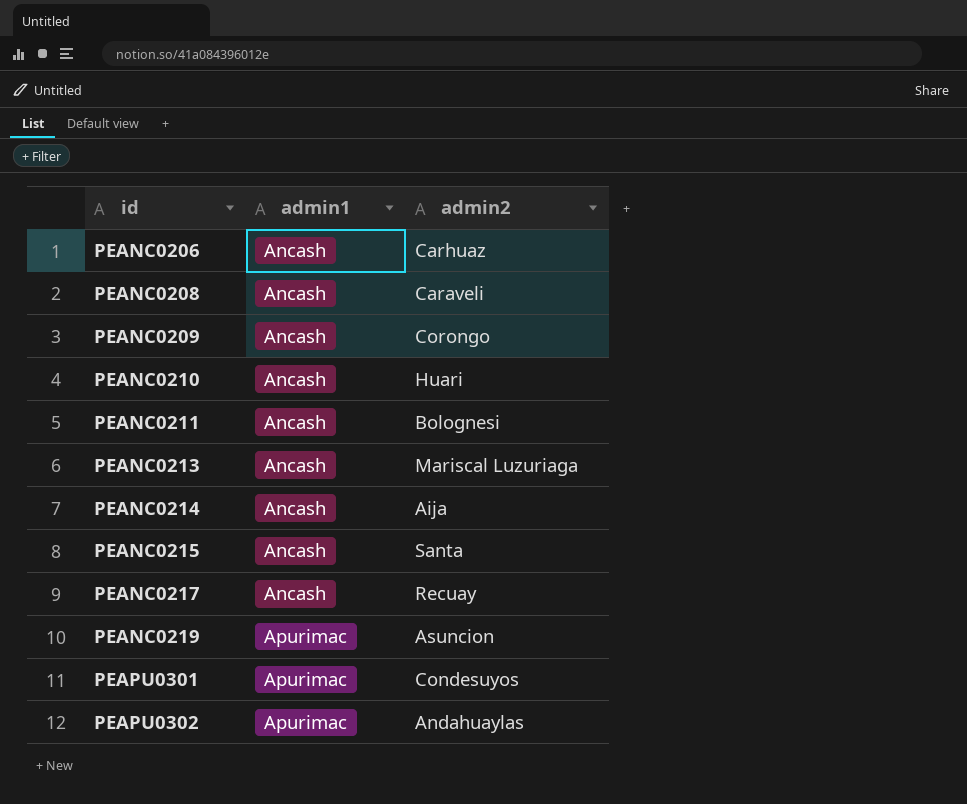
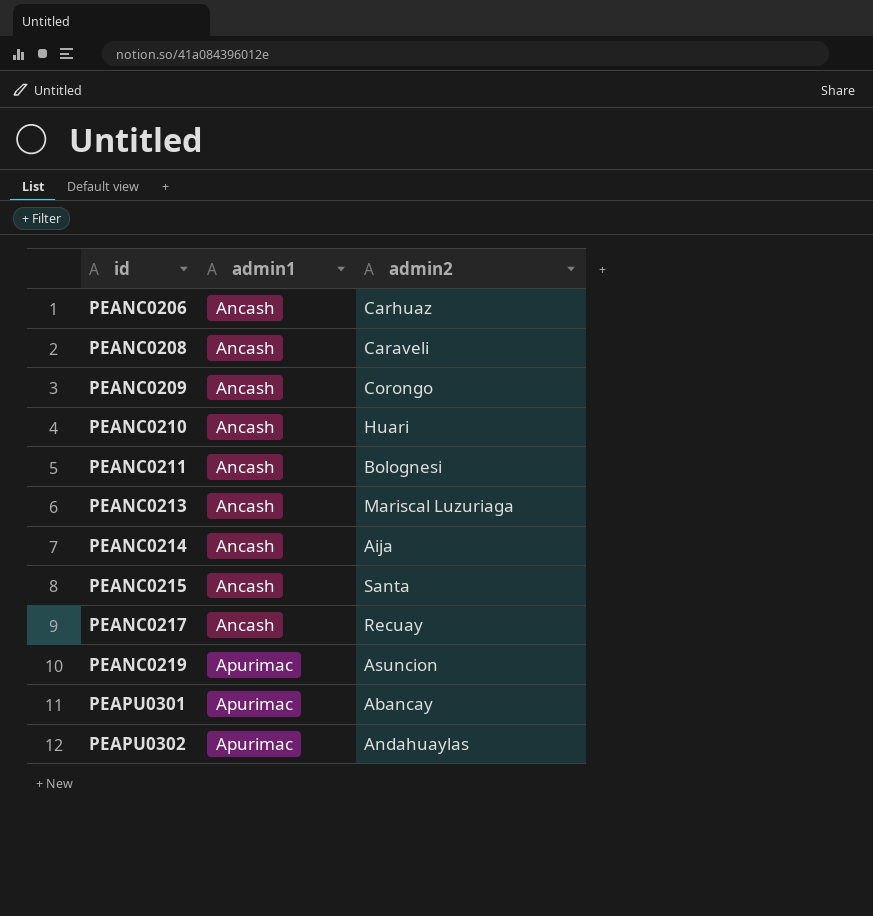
PEAPU0301 | admin2: Condesuyos -> Abancay

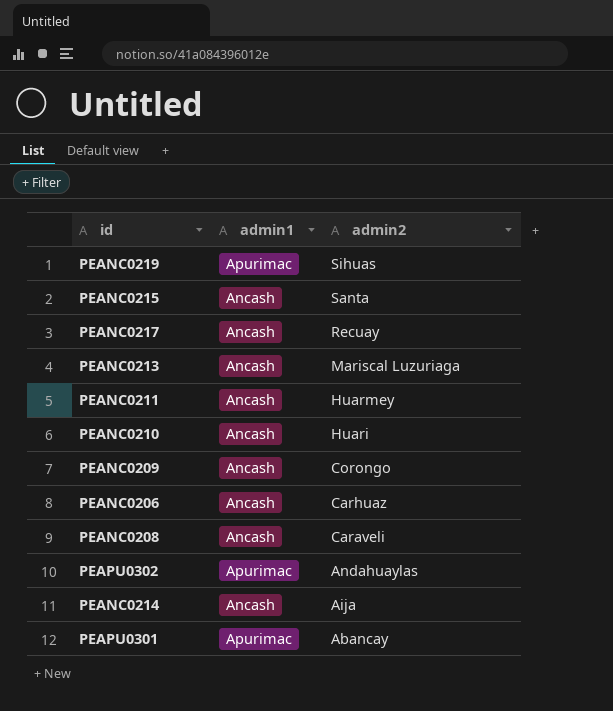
row order: id ascending -> admin2 descending
PEANC0219 | admin2: Asuncion -> Sihuas
PEANC0211 | admin2: Bolognesi -> Huarmey

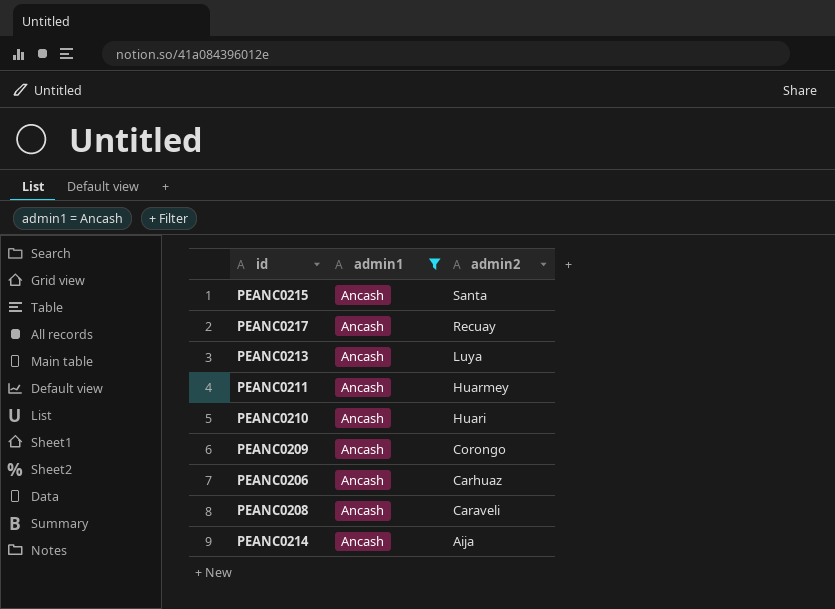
filter: none -> admin1 = Ancash
PEANC0213 | admin2: Mariscal Luzuriaga -> Luya

